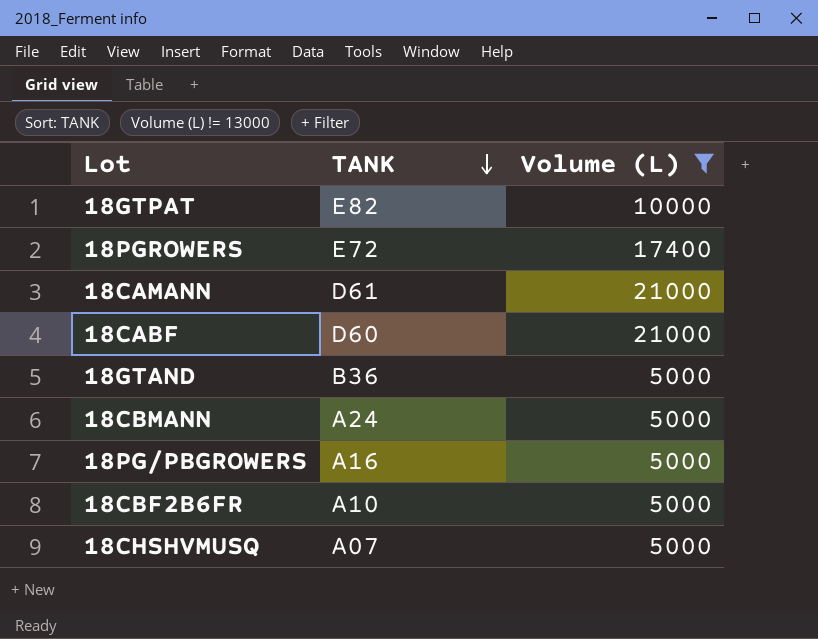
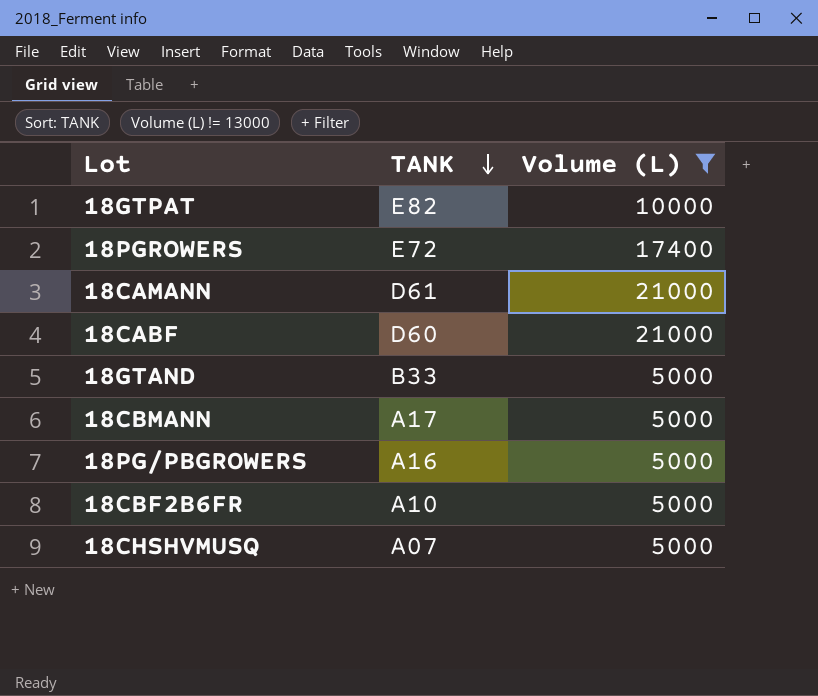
18GTAND | TANK: B36 -> B33
18CBMANN | TANK: A24 -> A17

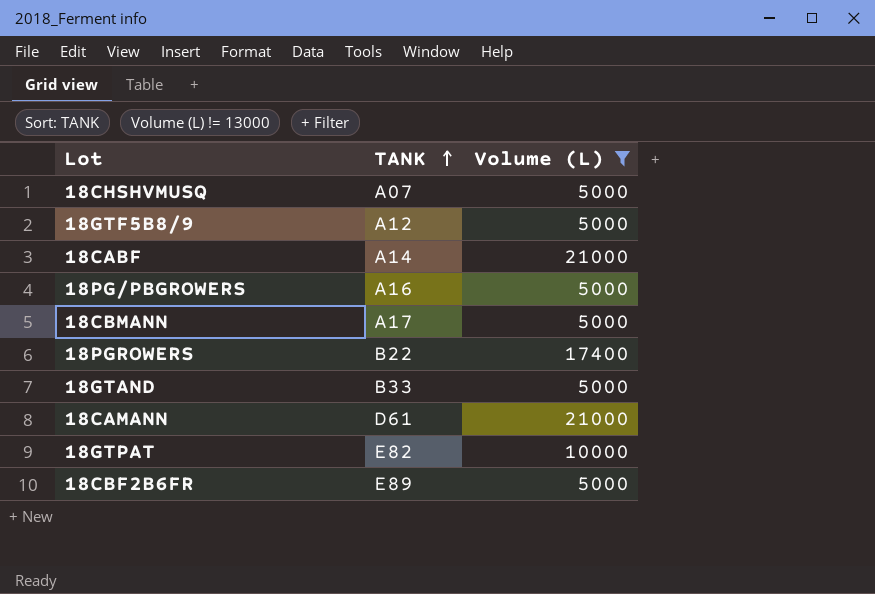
row order: TANK descending -> TANK ascending
row 18GTF5B8/9: none -> A12 | 5000
18CABF | TANK: D60 -> A14
18PGROWERS | TANK: E72 -> B22
18CBF2B6FR | TANK: A10 -> E89

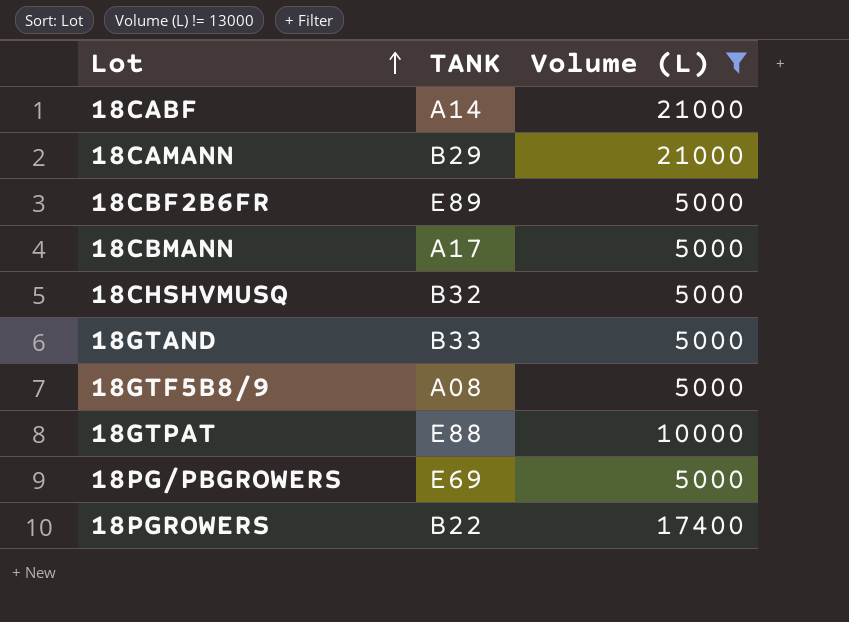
row order: TANK ascending -> Lot ascending
18CAMANN | TANK: D61 -> B29
18CHSHVMUSQ | TANK: A07 -> B32
18GTF5B8/9 | TANK: A12 -> A08
18GTPAT | TANK: E82 -> E88
18PG/PBGROWERS | TANK: A16 -> E69

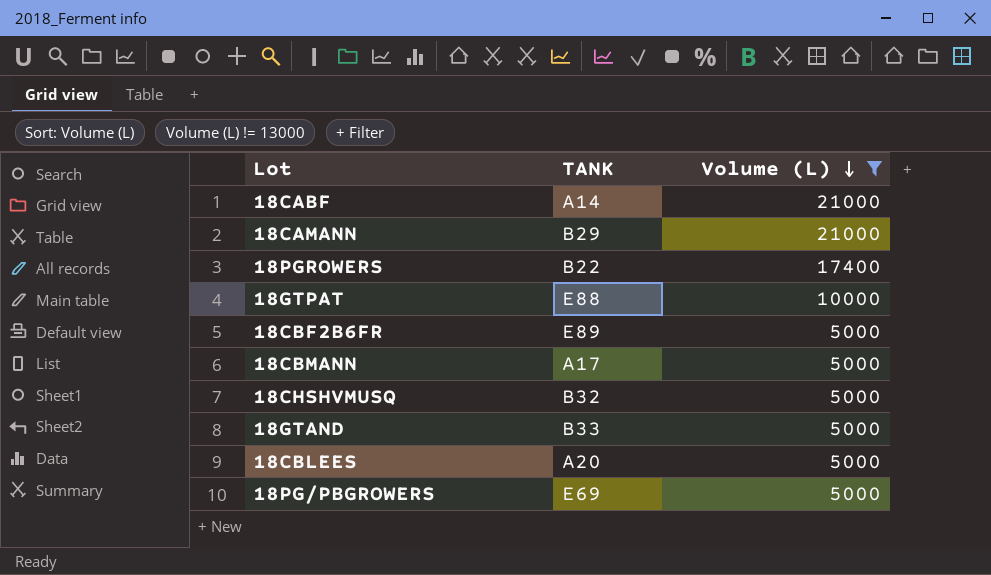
row order: Lot ascending -> Volume (L) descending
row 18GTF5B8/9: A08 | 5000 -> none
row 18CBLEES: none -> A20 | 5000

